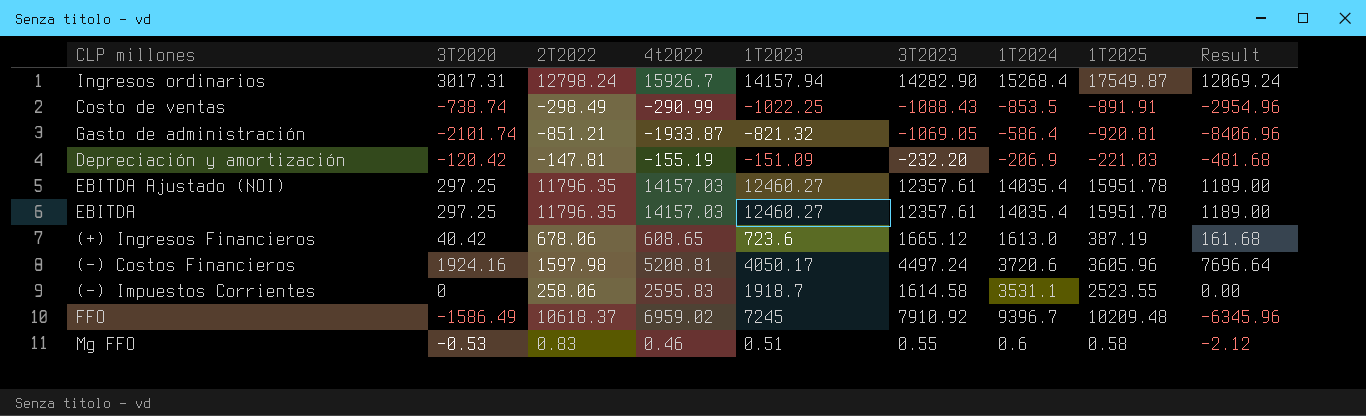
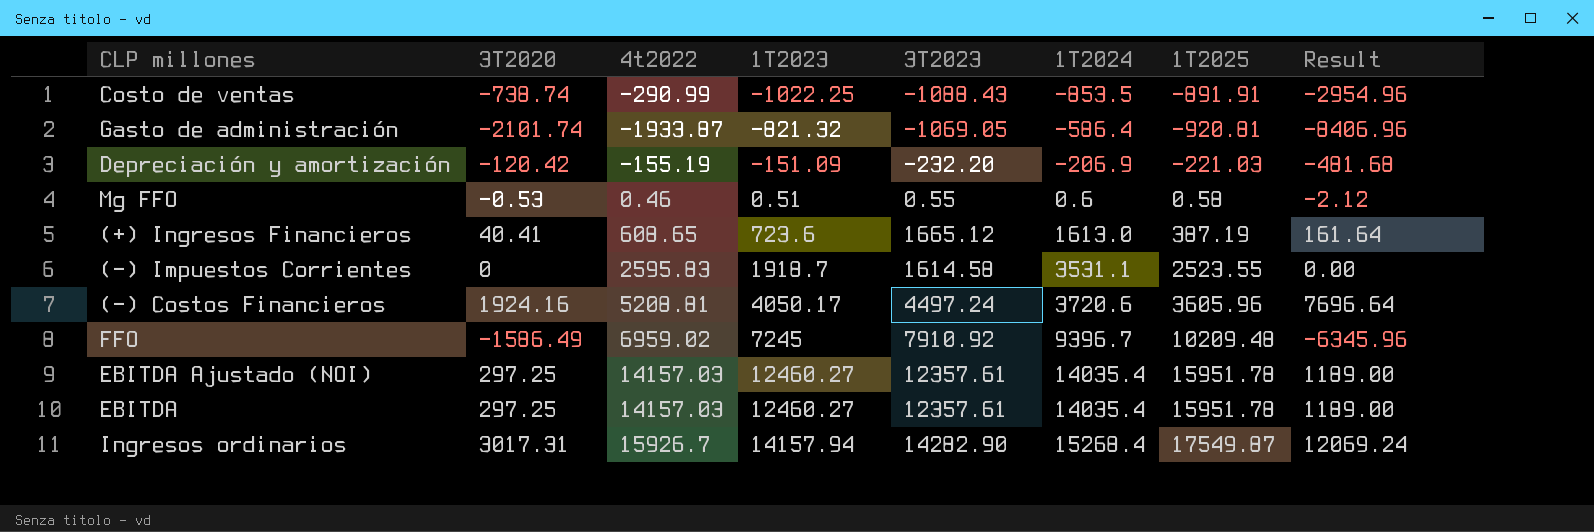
row order: none -> 1T2023 ascending
column 2T2022 | position: 3 -> none
(+) Ingresos Financieros | 3T2020: 40.42 -> 40.41
(+) Ingresos Financieros | Result: 161.68 -> 161.64

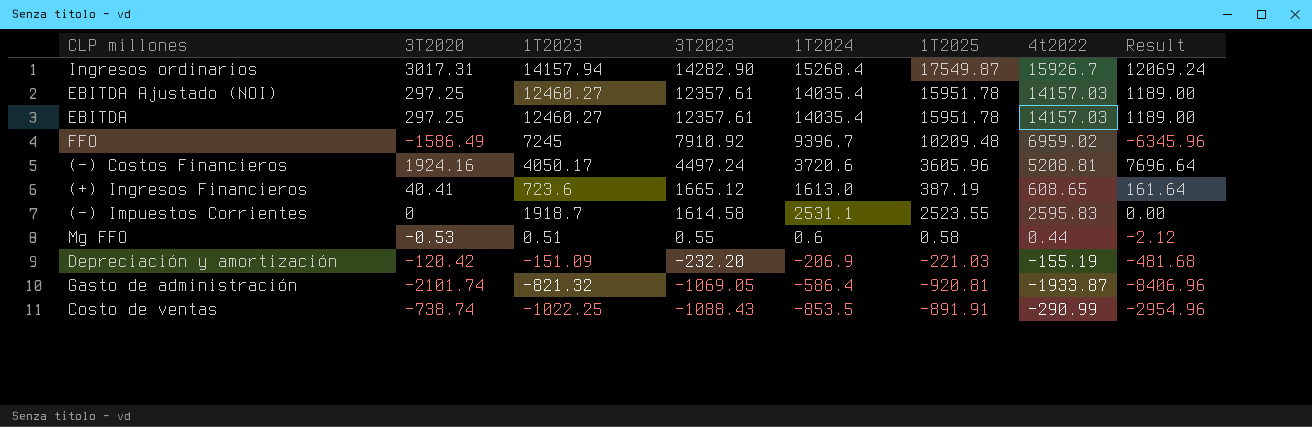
row order: 1T2023 ascending -> 3T2023 descending
column 4t2022 | position: 3 -> 7
(-) Impuestos Corrientes | 1T2024: 3531.1 -> 2531.1
Mg FFO | 4t2022: 0.46 -> 0.44

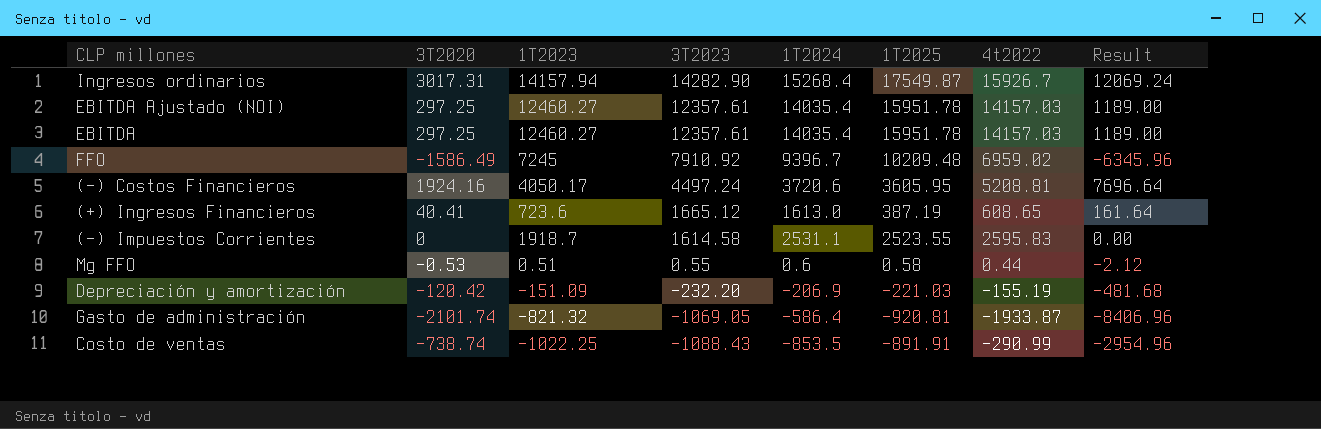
(-) Costos Financieros | 1T2025: 3605.96 -> 3605.95

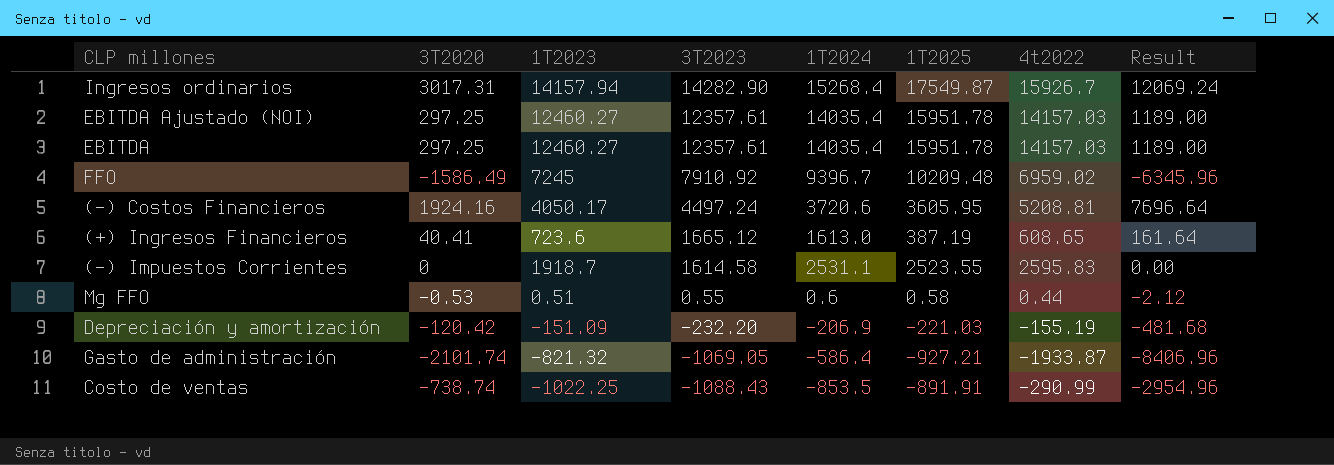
Gasto de administración | 1T2025: -920.81 -> -927.21

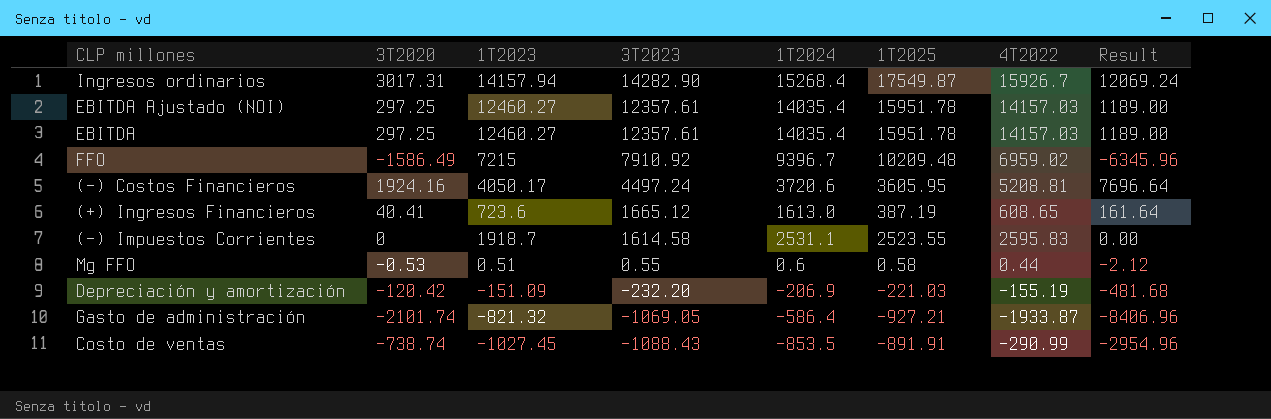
column name: 4t2022 -> 4T2022
FFO | 1T2023: 7245 -> 7215
Costo de ventas | 1T2023: -1022.25 -> -1027.45

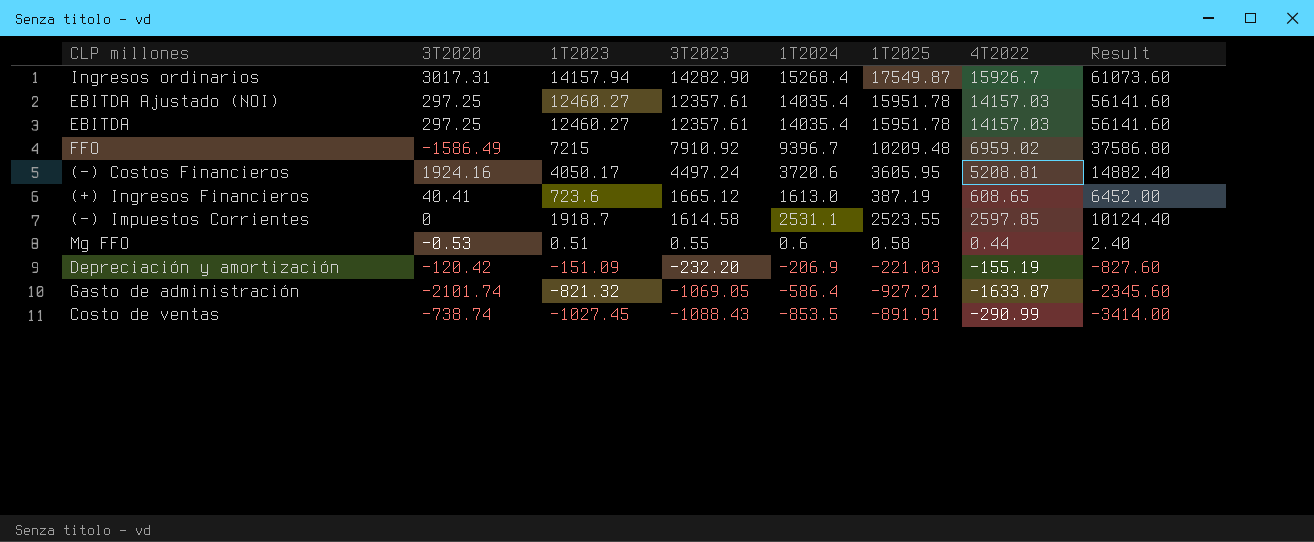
column Result | formula: [3T2020] * 4 -> [1T2024] * 4
(-) Impuestos Corrientes | 4T2022: 2595.83 -> 2597.85
Gasto de administración | 4T2022: -1933.87 -> -1633.87

